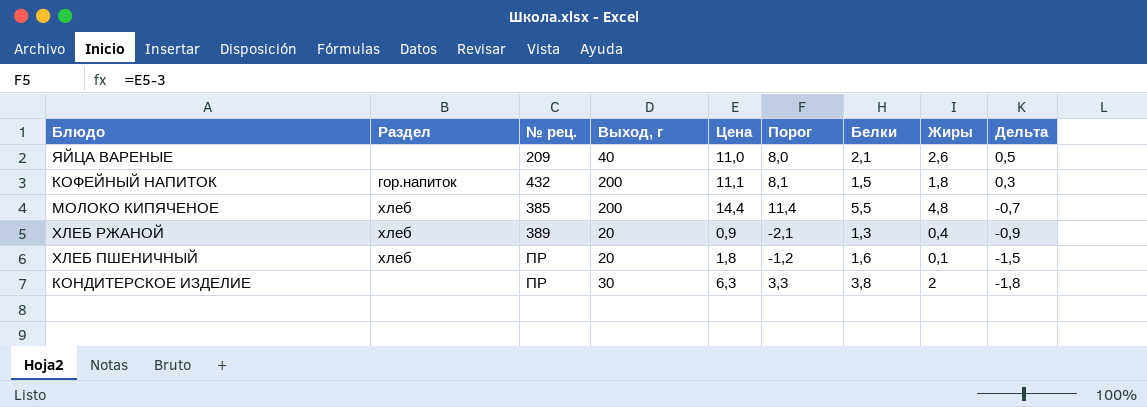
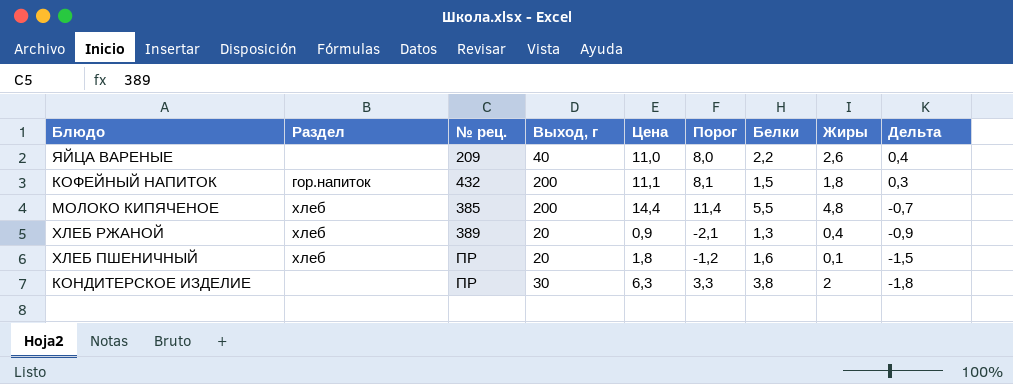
ЯЙЦА ВАРЕНЫЕ | Белки: 2,1 -> 2,2
ЯЙЦА ВАРЕНЫЕ | Дельта: 0,5 -> 0,4

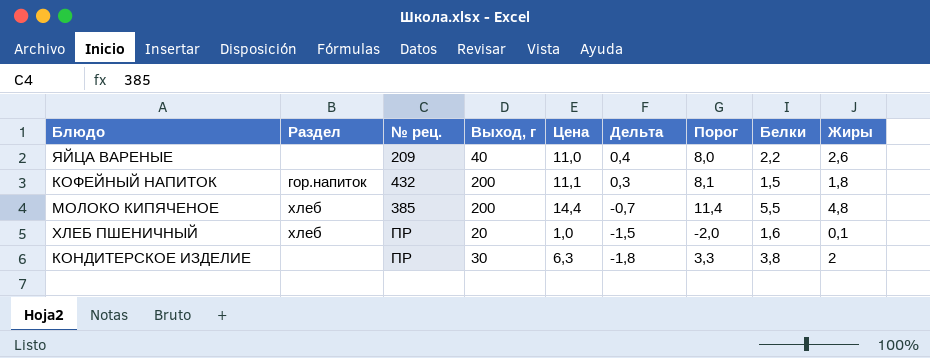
column Дельта | position: 9 -> 6
row ХЛЕБ РЖАНОЙ: хлеб | 389 | 20 | 0,9 | -2,1 | 1,3 | 0,4 | -0,9 -> none
ХЛЕБ ПШЕНИЧНЫЙ | Цена: 1,8 -> 1,0
ХЛЕБ ПШЕНИЧНЫЙ | Порог: -1,2 -> -2,0

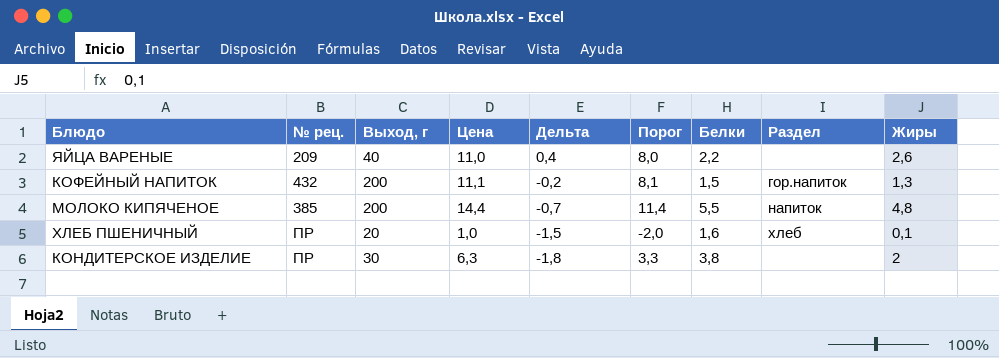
column Раздел | position: 2 -> 8
КОФЕЙНЫЙ НАПИТОК | Дельта: 0,3 -> -0,2
КОФЕЙНЫЙ НАПИТОК | Жиры: 1,8 -> 1,3
МОЛОКО КИПЯЧЕНОЕ | Раздел: хлеб -> напиток

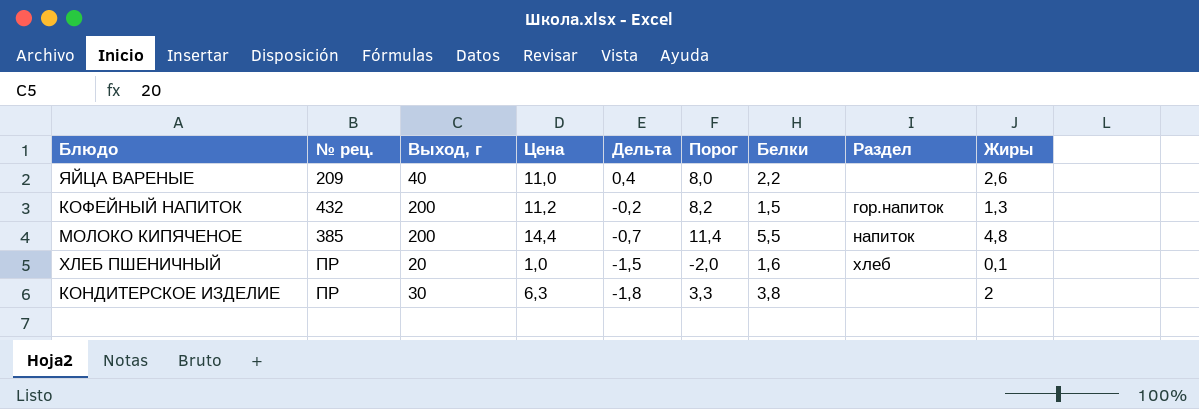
КОФЕЙНЫЙ НАПИТОК | Цена: 11,1 -> 11,2
КОФЕЙНЫЙ НАПИТОК | Порог: 8,1 -> 8,2

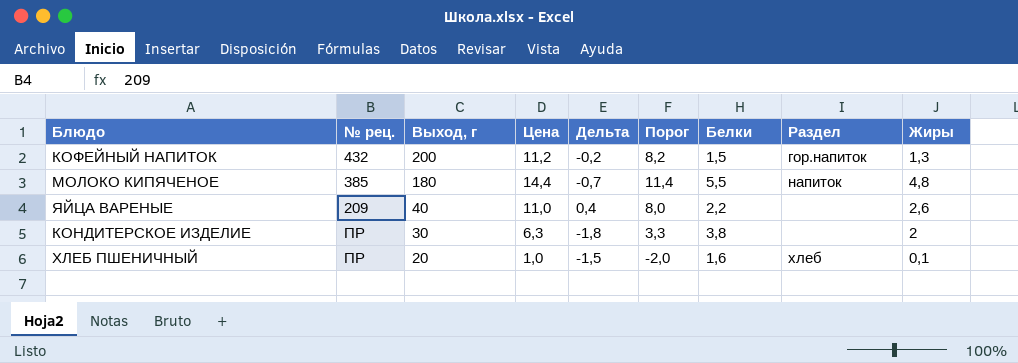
row order: Дельта descending -> Выход, г descending
МОЛОКО КИПЯЧЕНОЕ | Выход, г: 200 -> 180

